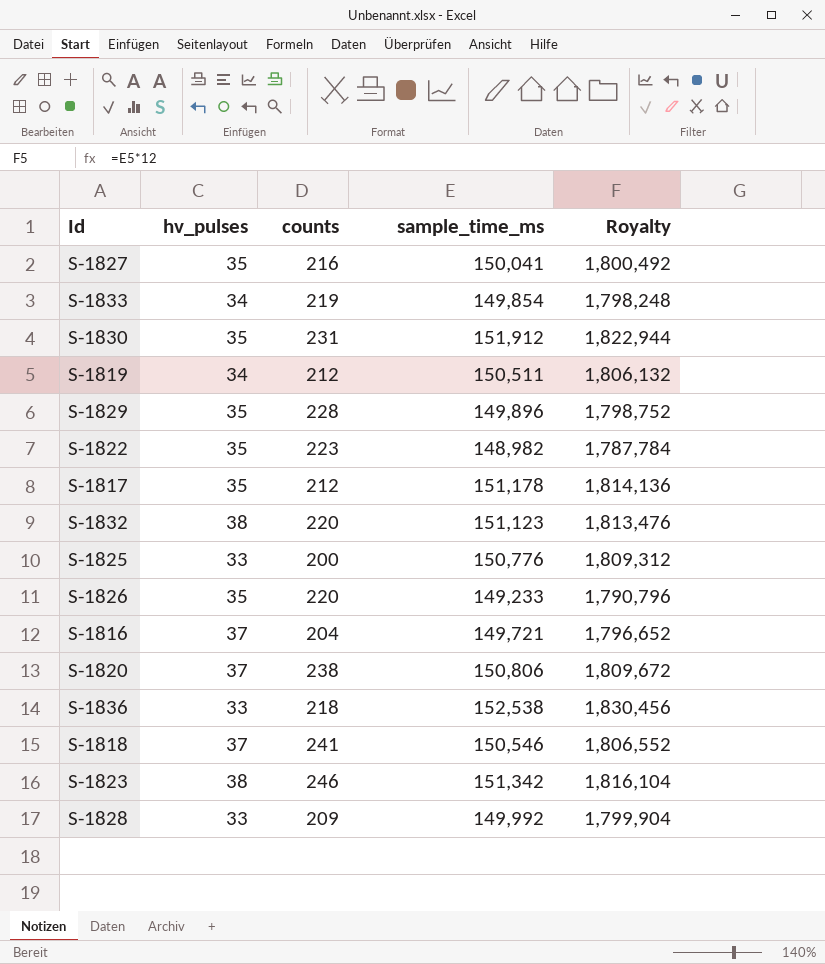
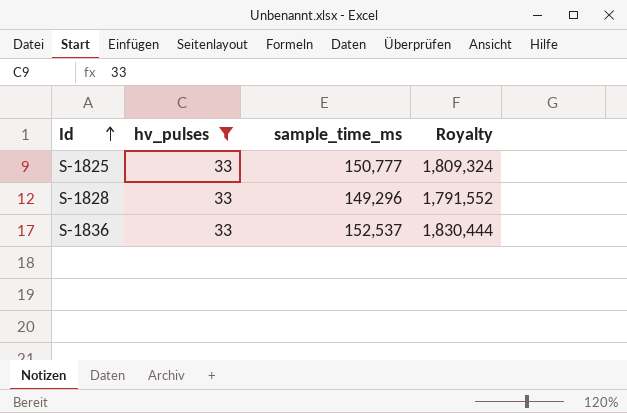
filter: none -> hv_pulses = 33
row order: none -> Id ascending
column counts | position: 3 -> none
S-1825 | sample_time_ms: 150,776 -> 150,777
S-1825 | Royalty: 1,809,312 -> 1,809,324
S-1828 | sample_time_ms: 149,992 -> 149,296
S-1828 | Royalty: 1,799,904 -> 1,791,552
S-1836 | sample_time_ms: 152,538 -> 152,537
S-1836 | Royalty: 1,830,456 -> 1,830,444

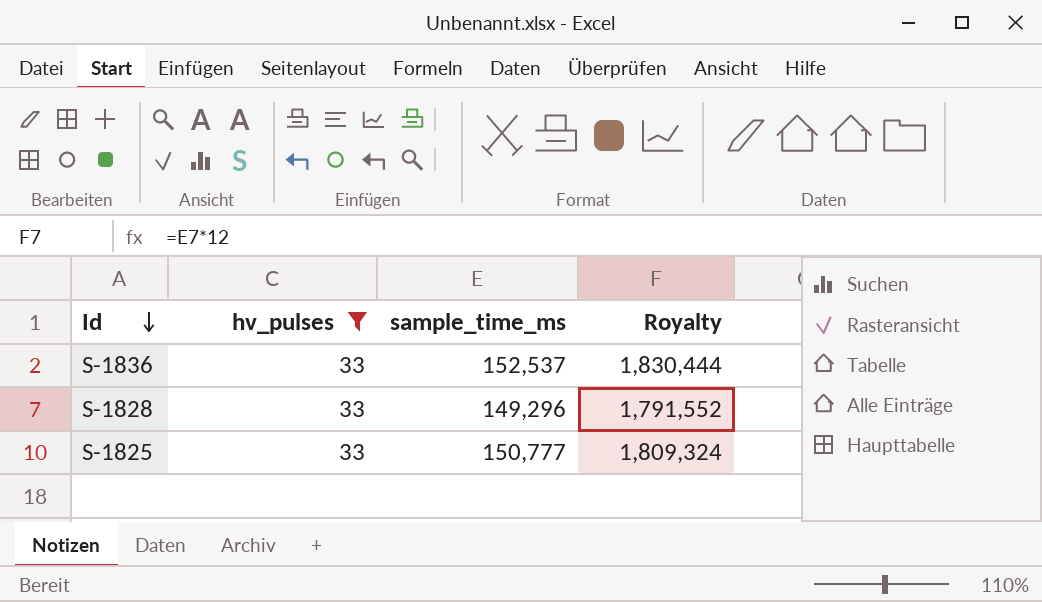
row order: Id ascending -> Id descending

